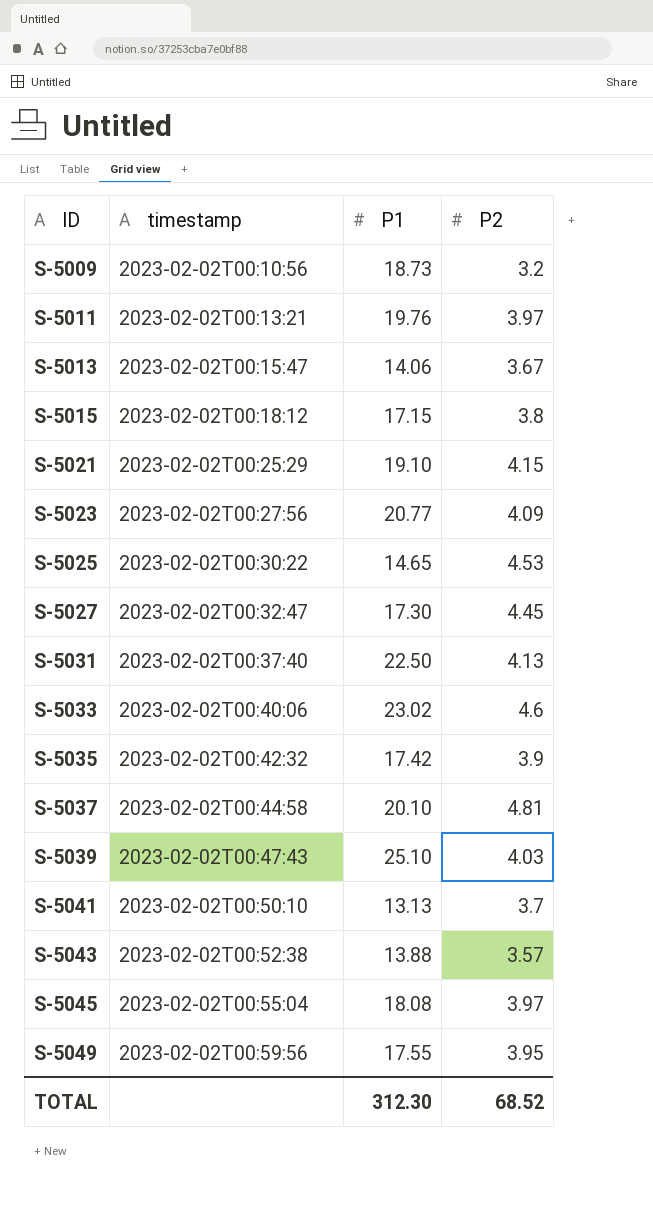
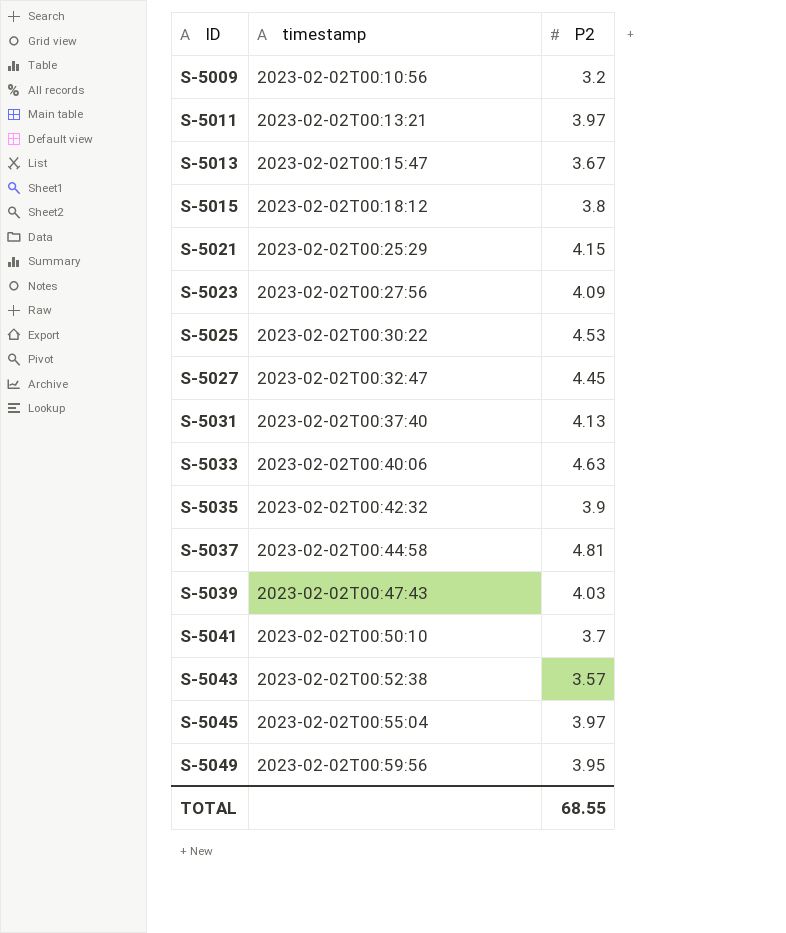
column P1 | position: 3 -> none
S-5033 | P2: 4.6 -> 4.63
TOTAL | P2: 68.52 -> 68.55

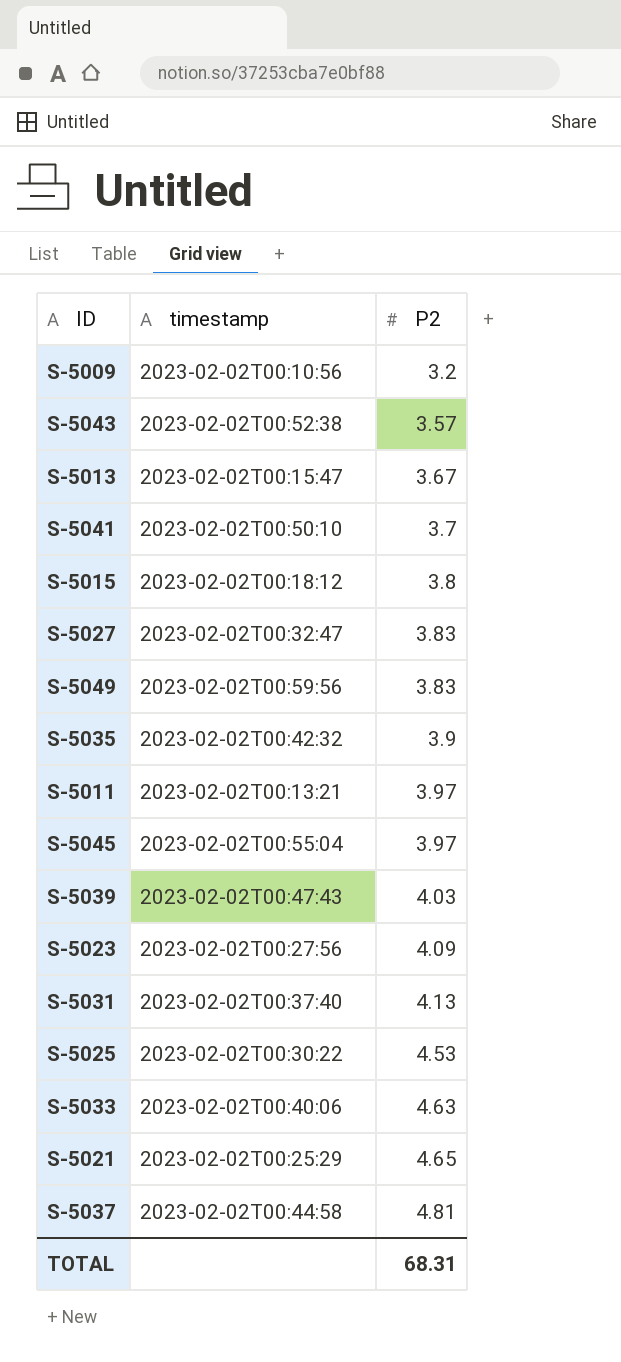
row order: ID ascending -> P2 ascending
S-5027 | P2: 4.45 -> 3.83
S-5049 | P2: 3.95 -> 3.83
S-5021 | P2: 4.15 -> 4.65
TOTAL | P2: 68.55 -> 68.31

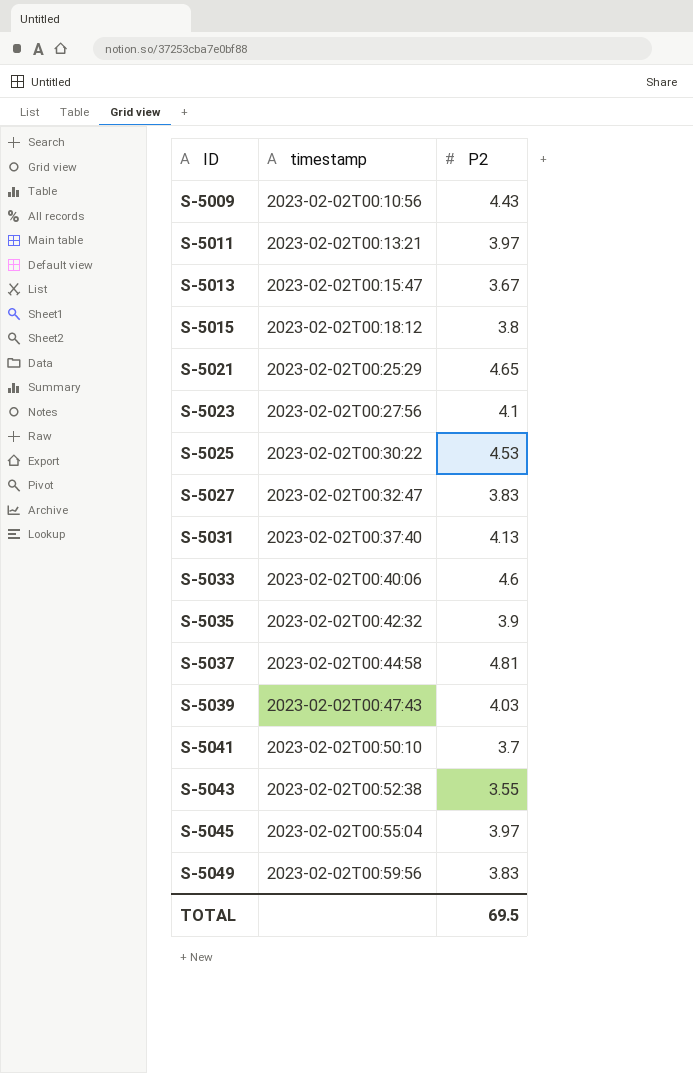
row order: P2 ascending -> ID ascending
S-5009 | P2: 3.2 -> 4.43
S-5023 | P2: 4.09 -> 4.1
S-5033 | P2: 4.63 -> 4.6
S-5043 | P2: 3.57 -> 3.55
TOTAL | P2: 68.31 -> 69.5

